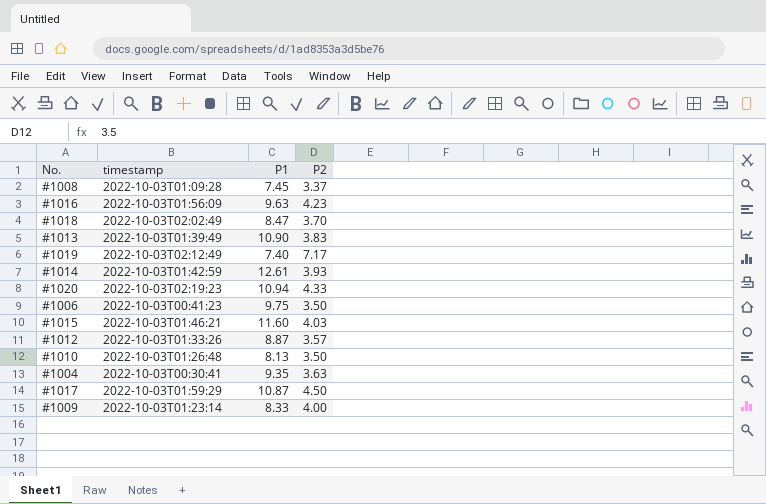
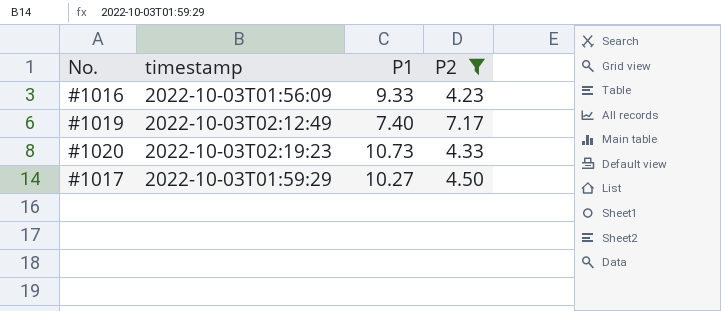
filter: none -> P2 >= 4.23
#1016 | P1: 9.63 -> 9.33
#1020 | P1: 10.94 -> 10.73
#1017 | P1: 10.87 -> 10.27

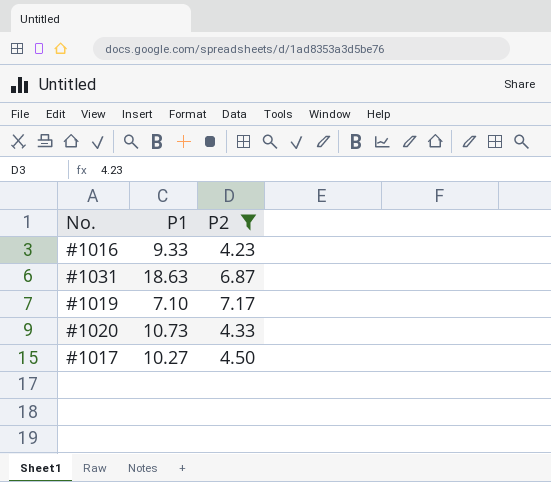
column timestamp | position: 2 -> none
row #1031: none -> 18.63 | 6.87
#1019 | P1: 7.40 -> 7.10

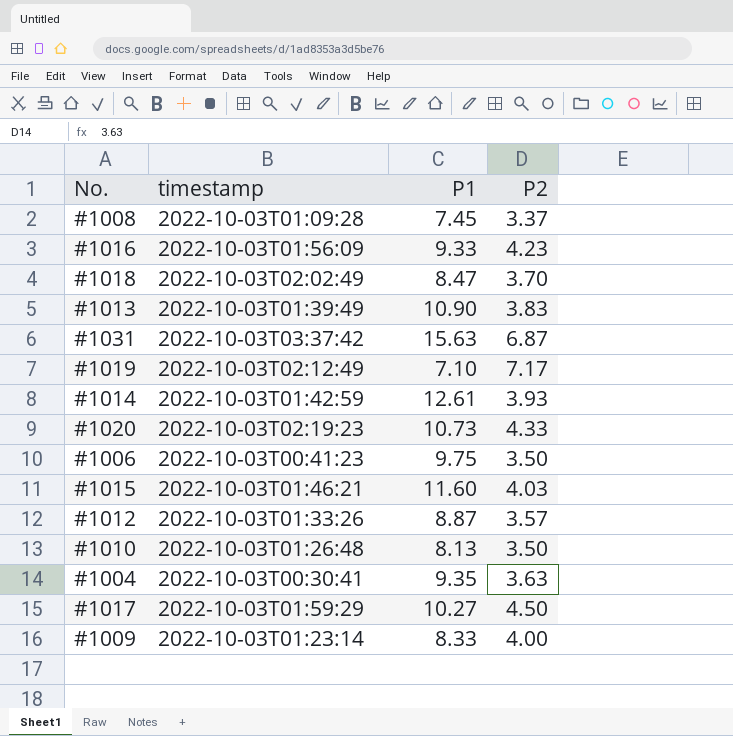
filter: P2 >= 4.23 -> none
column timestamp | position: none -> 2
#1031 | P1: 18.63 -> 15.63

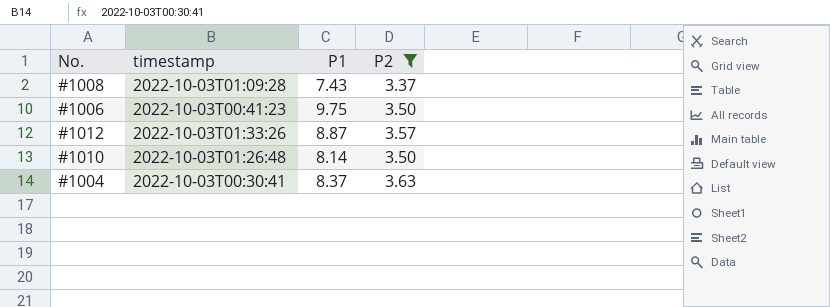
filter: none -> P2 <= 3.63
#1008 | P1: 7.45 -> 7.43
#1010 | P1: 8.13 -> 8.14
#1004 | P1: 9.35 -> 8.37

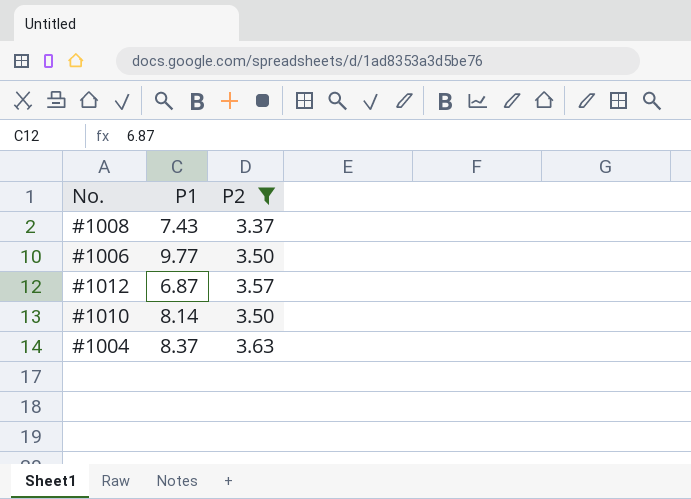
column timestamp | position: 2 -> none
#1006 | P1: 9.75 -> 9.77
#1012 | P1: 8.87 -> 6.87

